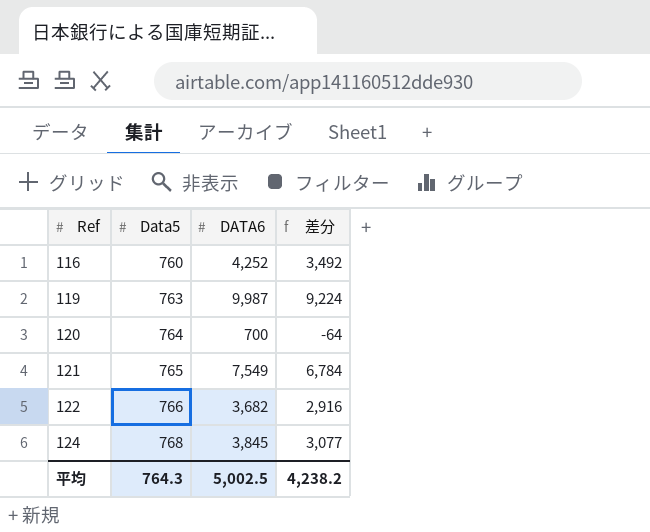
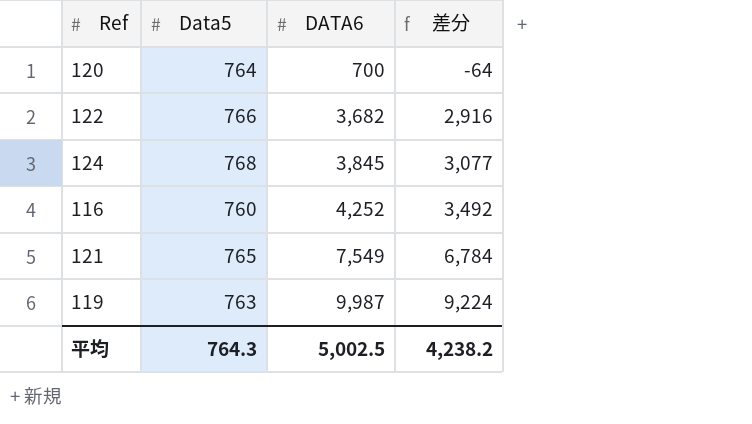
row order: Ref ascending -> DATA6 ascending

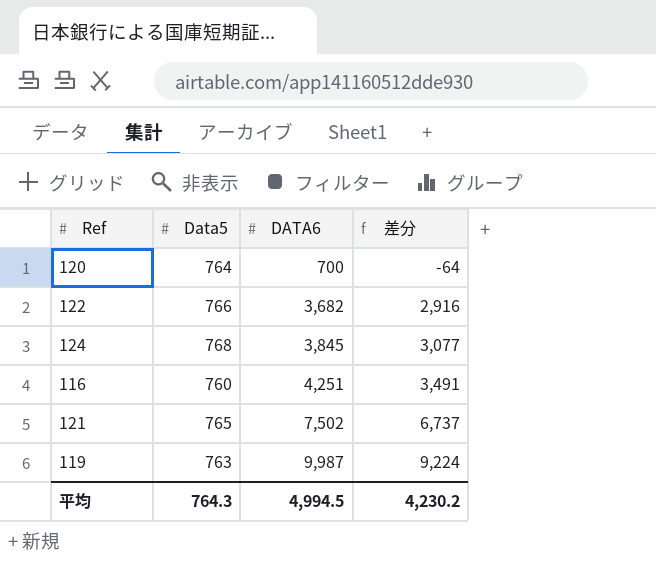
116 | DATA6: 4,252 -> 4,251
116 | 差分: 3,492 -> 3,491
121 | DATA6: 7,549 -> 7,502
121 | 差分: 6,784 -> 6,737
平均 | DATA6: 5,002.5 -> 4,994.5
平均 | 差分: 4,238.2 -> 4,230.2

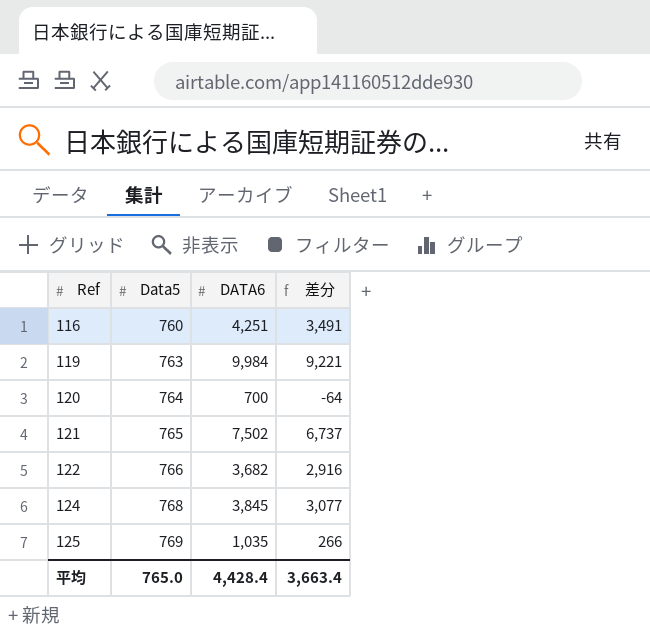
row order: DATA6 ascending -> Ref ascending
119 | DATA6: 9,987 -> 9,984
119 | 差分: 9,224 -> 9,221
row 125: none -> 769 | 1,035 | 266
平均 | Data5: 764.3 -> 765.0
平均 | DATA6: 4,994.5 -> 4,428.4
平均 | 差分: 4,230.2 -> 3,663.4

